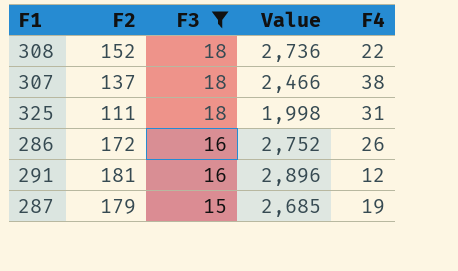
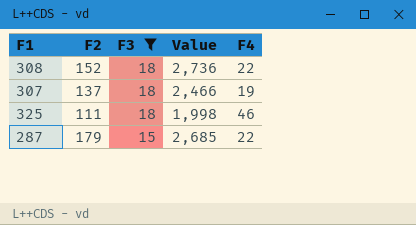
row 286: 172 | 16 | 2,752 | 26 -> none
row 291: 181 | 16 | 2,896 | 12 -> none
307 | F4: 38 -> 19
325 | F4: 31 -> 46
287 | F4: 19 -> 22

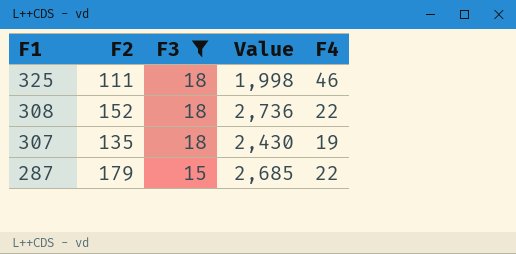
row order: F3 descending -> F1 descending
307 | F2: 137 -> 135
307 | Value: 2,466 -> 2,430

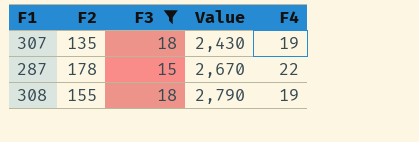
row order: F1 descending -> Value ascending
row 325: 111 | 18 | 1,998 | 46 -> none
287 | F2: 179 -> 178
287 | Value: 2,685 -> 2,670
308 | F2: 152 -> 155
308 | Value: 2,736 -> 2,790
308 | F4: 22 -> 19

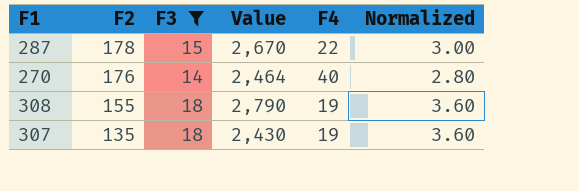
row order: Value ascending -> F2 descending
column Normalized | formula: none -> [F3] * 0.2
row 270: none -> 176 | 14 | 2,464 | 40 | 2.80

